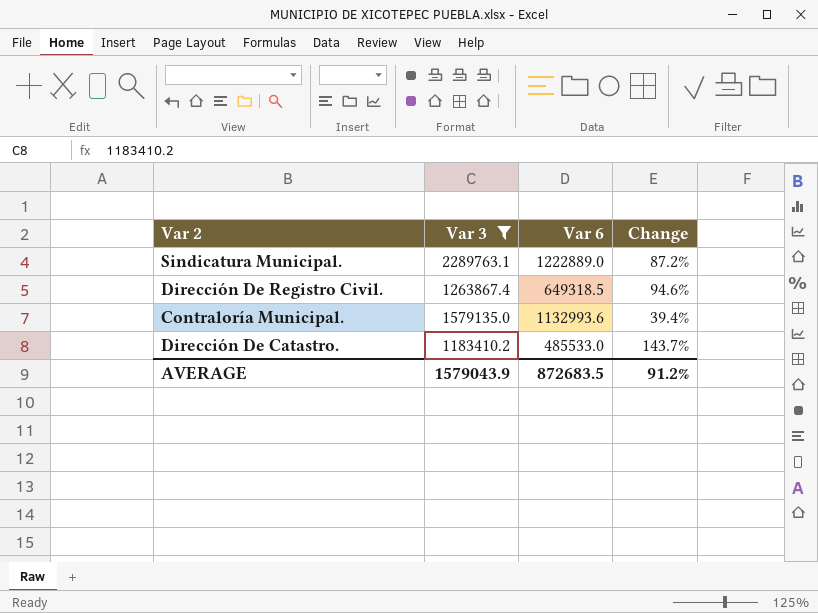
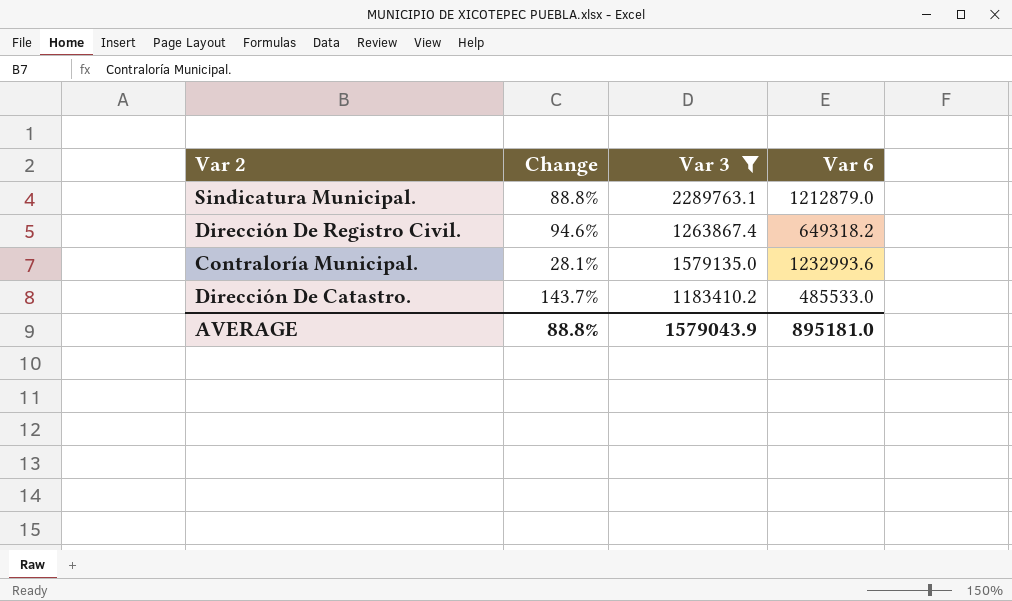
column Change | position: 4 -> 2
Sindicatura Municipal. | Change: 87.2% -> 88.8%
Sindicatura Municipal. | Var 6: 1222889.0 -> 1212879.0
Dirección De Registro Civil. | Var 6: 649318.5 -> 649318.2
Contraloría Municipal. | Change: 39.4% -> 28.1%
Contraloría Municipal. | Var 6: 1132993.6 -> 1232993.6
AVERAGE | Change: 91.2% -> 88.8%
AVERAGE | Var 6: 872683.5 -> 895181.0

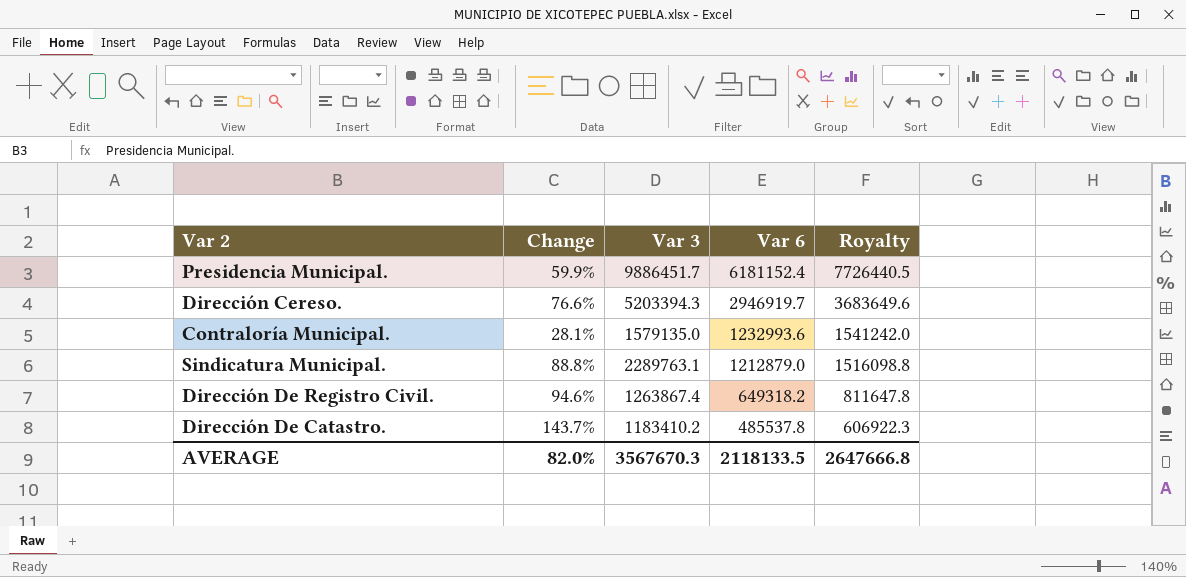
filter: Var 3 <= 2289763.1 -> none
row order: none -> Var 6 descending
column Royalty | formula: none -> [Var 6] * 1.25
Dirección De Catastro. | Var 6: 485533.0 -> 485537.8
AVERAGE | Change: 88.8% -> 82.0%
AVERAGE | Var 3: 1579043.9 -> 3567670.3
AVERAGE | Var 6: 895181.0 -> 2118133.5

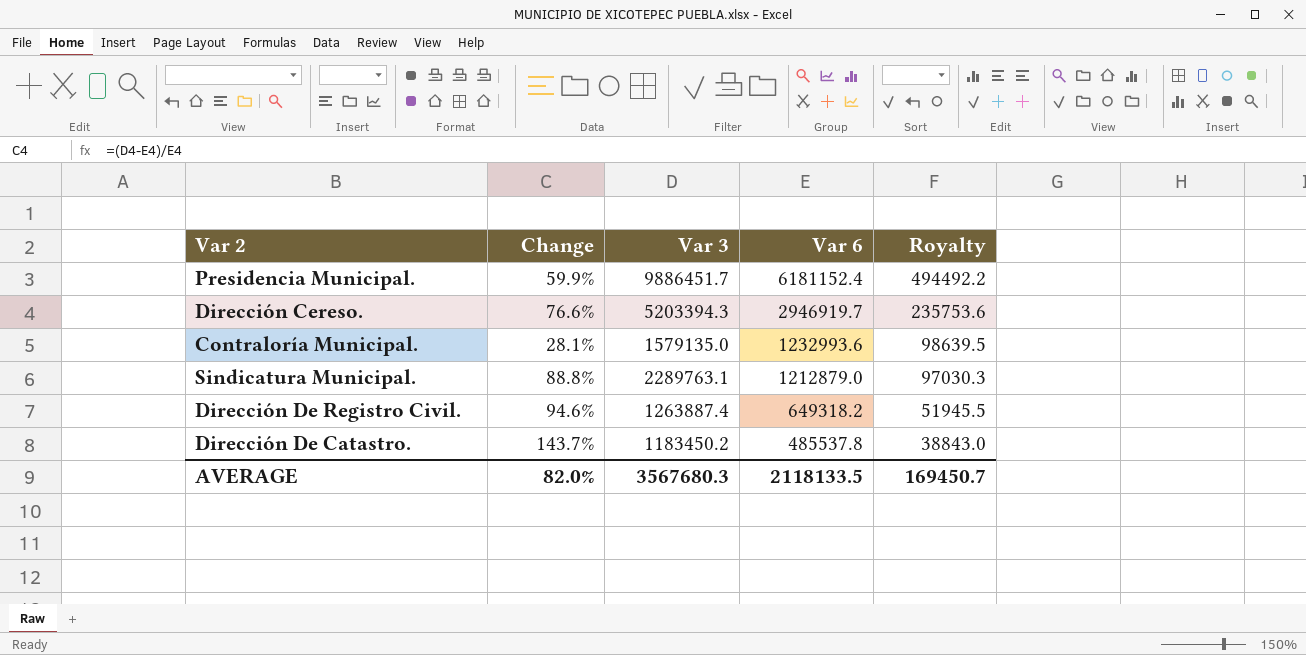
column Royalty | formula: [Var 6] * 1.25 -> [Var 6] * 0.08
Dirección De Registro Civil. | Var 3: 1263867.4 -> 1263887.4
Dirección De Catastro. | Var 3: 1183410.2 -> 1183450.2
AVERAGE | Var 3: 3567670.3 -> 3567680.3
AVERAGE | Royalty: 2647666.8 -> 169450.7

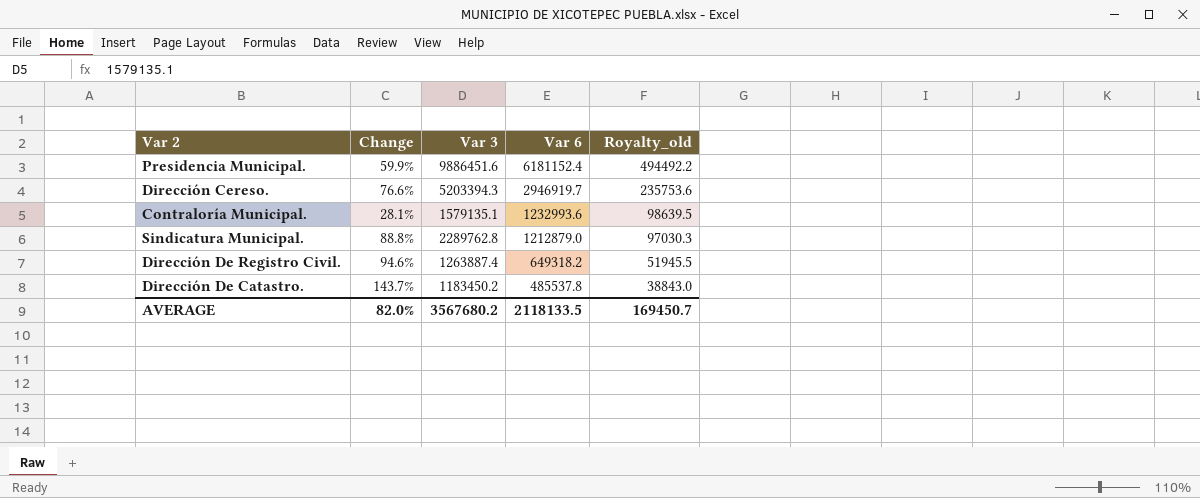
column name: Royalty -> Royalty_old
Presidencia Municipal. | Var 3: 9886451.7 -> 9886451.6
Contraloría Municipal. | Var 3: 1579135.0 -> 1579135.1
Sindicatura Municipal. | Var 3: 2289763.1 -> 2289762.8
AVERAGE | Var 3: 3567680.3 -> 3567680.2

